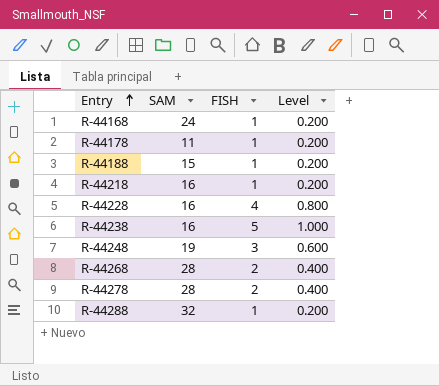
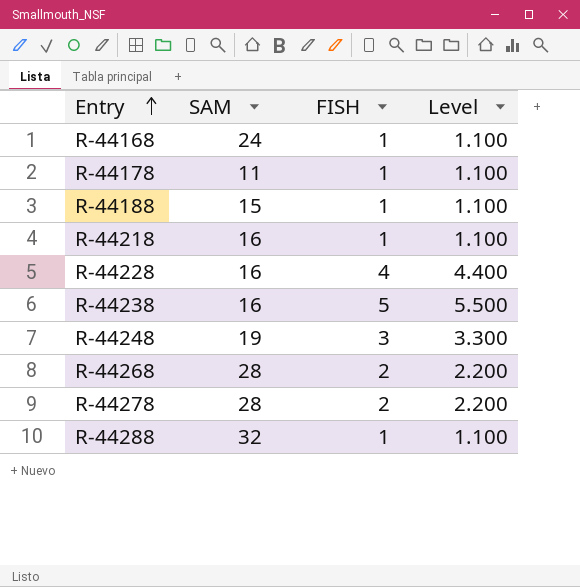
column Level | formula: [FISH] * 0.2 -> [FISH] * 1.1

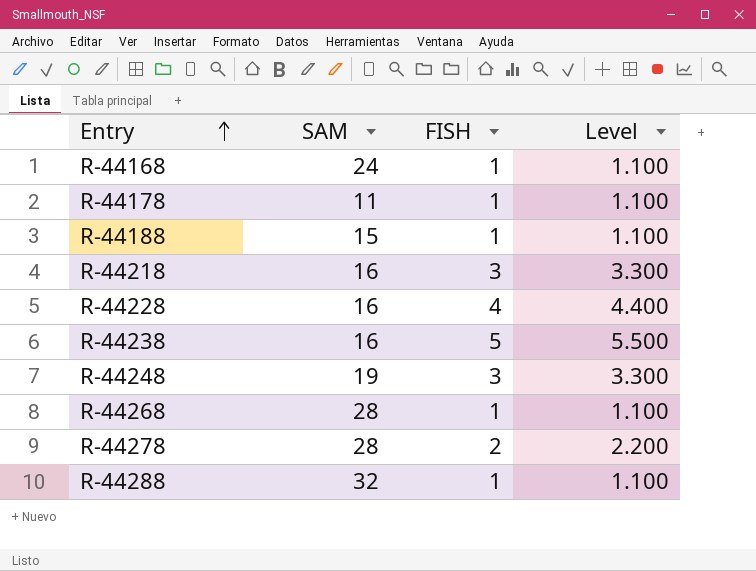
R-44218 | FISH: 1 -> 3
R-44218 | Level: 1.100 -> 3.300
R-44268 | FISH: 2 -> 1
R-44268 | Level: 2.200 -> 1.100

